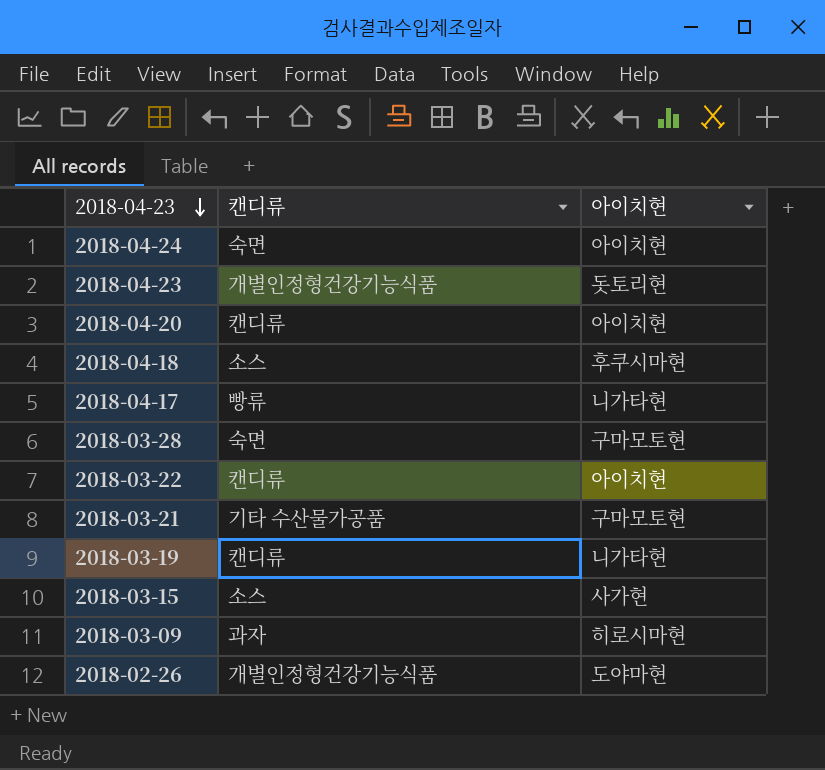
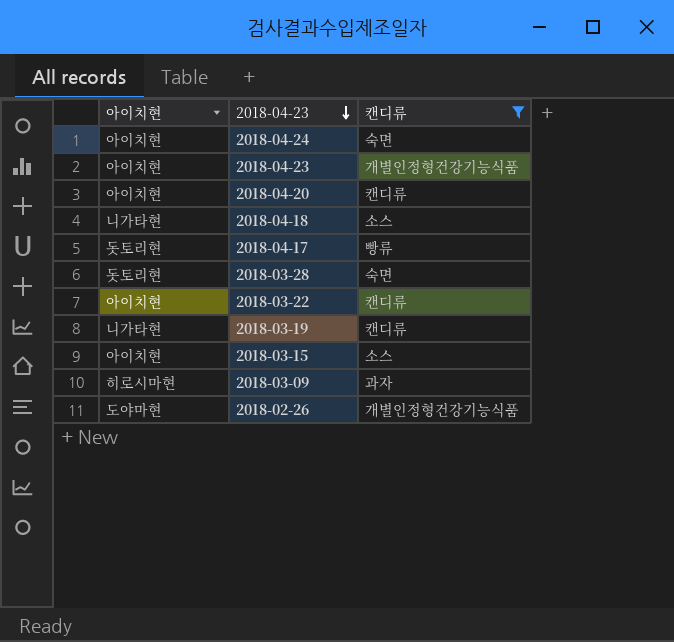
filter: none -> 캔디류 != 기타 수산물가공품
column 아이치현 | position: 3 -> 1
2018-04-23 | 아이치현: 돗토리현 -> 아이치현
2018-04-18 | 아이치현: 후쿠시마현 -> 니가타현
2018-04-17 | 아이치현: 니가타현 -> 돗토리현
2018-03-28 | 아이치현: 구마모토현 -> 돗토리현
2018-03-15 | 아이치현: 사가현 -> 아이치현

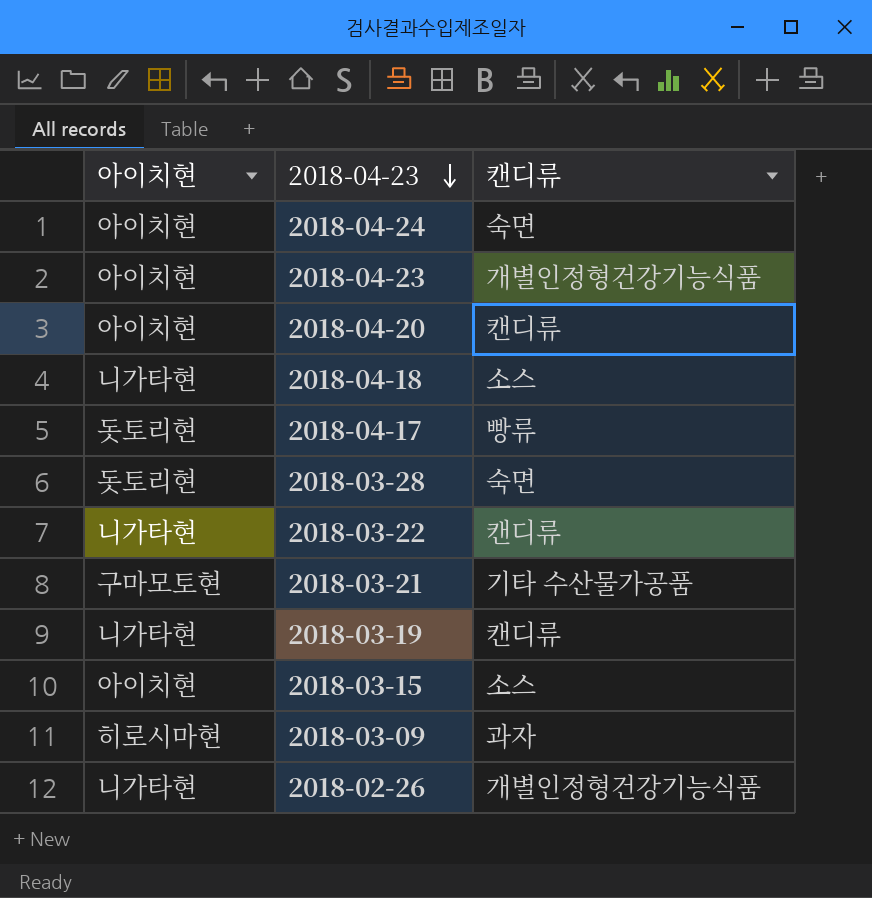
filter: 캔디류 != 기타 수산물가공품 -> none
2018-03-22 | 아이치현: 아이치현 -> 니가타현
2018-02-26 | 아이치현: 도야마현 -> 니가타현

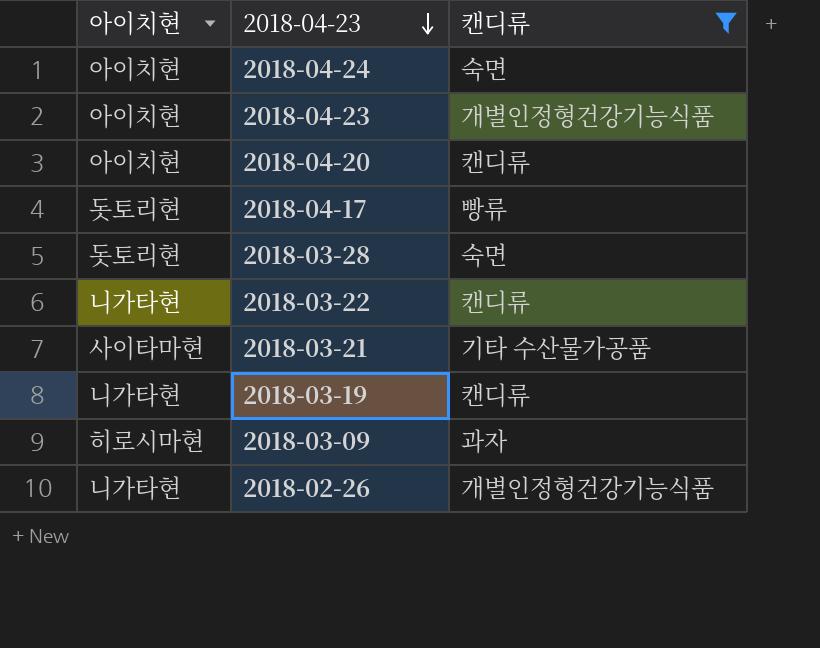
filter: none -> 캔디류 != 소스
2018-03-21 | 아이치현: 구마모토현 -> 사이타마현

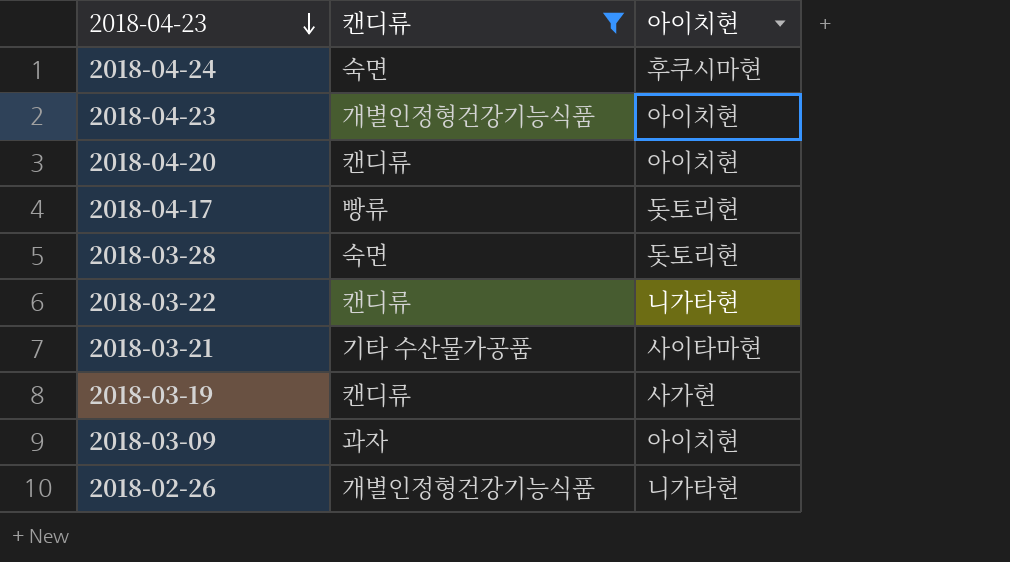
column 아이치현 | position: 1 -> 3
2018-04-24 | 아이치현: 아이치현 -> 후쿠시마현
2018-03-19 | 아이치현: 니가타현 -> 사가현
2018-03-09 | 아이치현: 히로시마현 -> 아이치현

